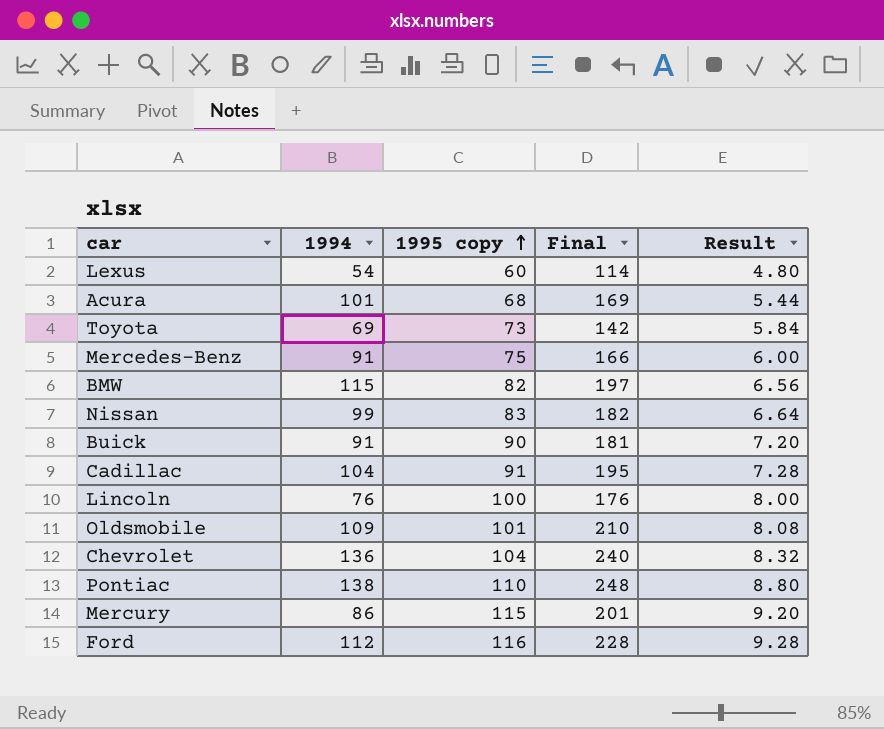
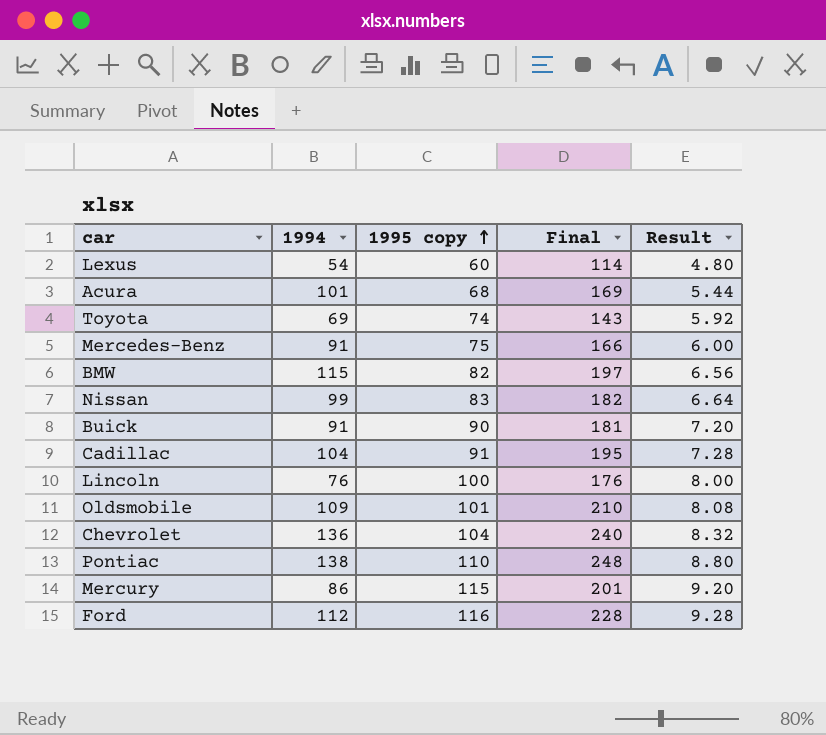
Toyota | 1995 copy: 73 -> 74
Toyota | Final: 142 -> 143
Toyota | Result: 5.84 -> 5.92

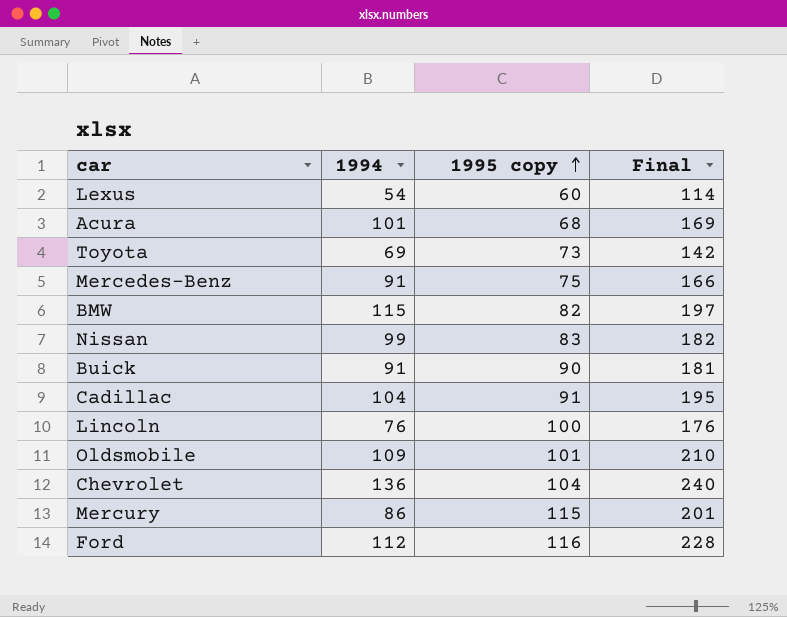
column Result | formula: [1995 copy] * 0.08 -> none
row Pontiac: 138 | 110 | 248 | 8.80 -> none
Toyota | 1995 copy: 74 -> 73
Toyota | Final: 143 -> 142

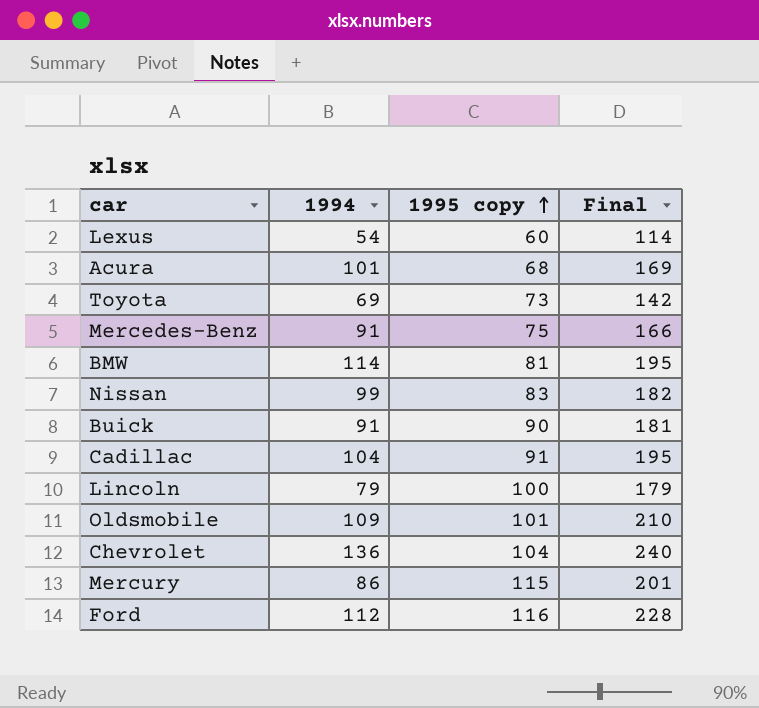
BMW | 1994: 115 -> 114
BMW | 1995 copy: 82 -> 81
BMW | Final: 197 -> 195
Lincoln | 1994: 76 -> 79
Lincoln | Final: 176 -> 179

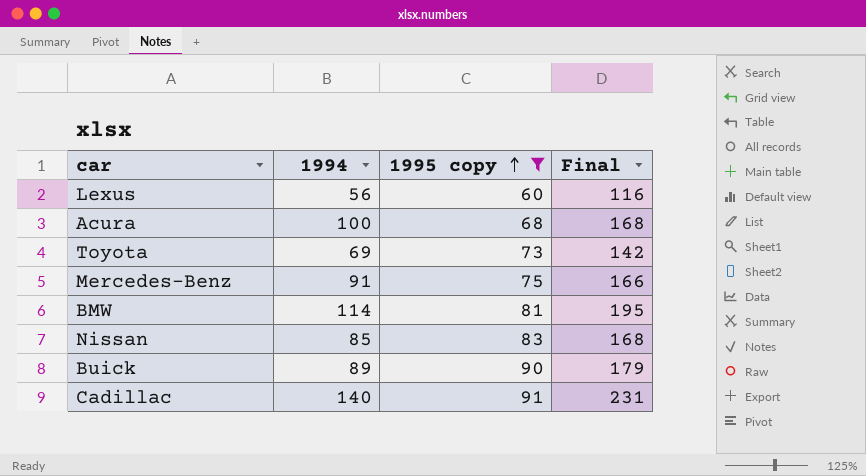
filter: none -> 1995 copy <= 91
Lexus | 1994: 54 -> 56
Lexus | Final: 114 -> 116
Acura | 1994: 101 -> 100
Acura | Final: 169 -> 168
Nissan | 1994: 99 -> 85
Nissan | Final: 182 -> 168
Buick | 1994: 91 -> 89
Buick | Final: 181 -> 179
Cadillac | 1994: 104 -> 140
Cadillac | Final: 195 -> 231

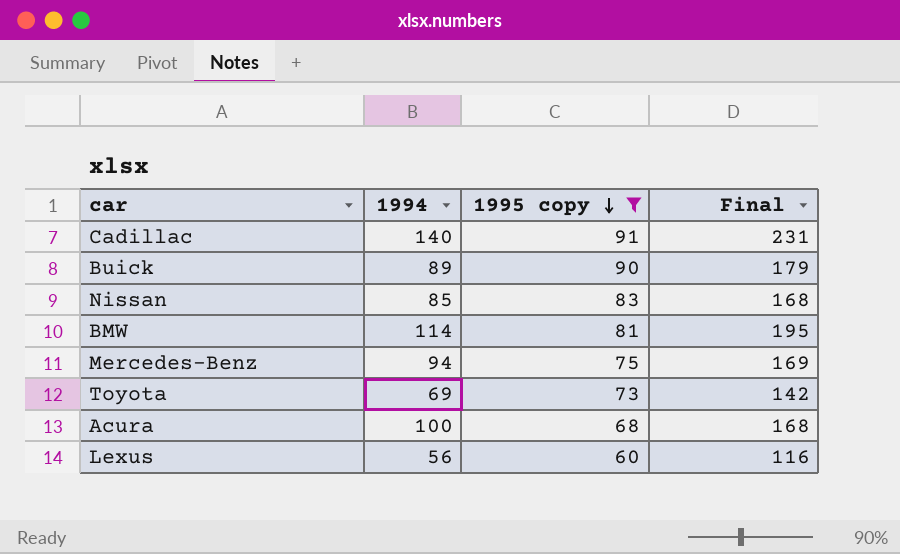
row order: 1995 copy ascending -> 1995 copy descending
Mercedes-Benz | 1994: 91 -> 94
Mercedes-Benz | Final: 166 -> 169

